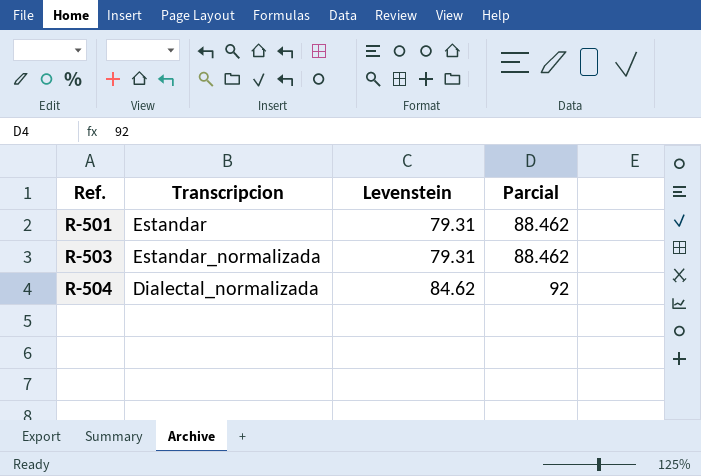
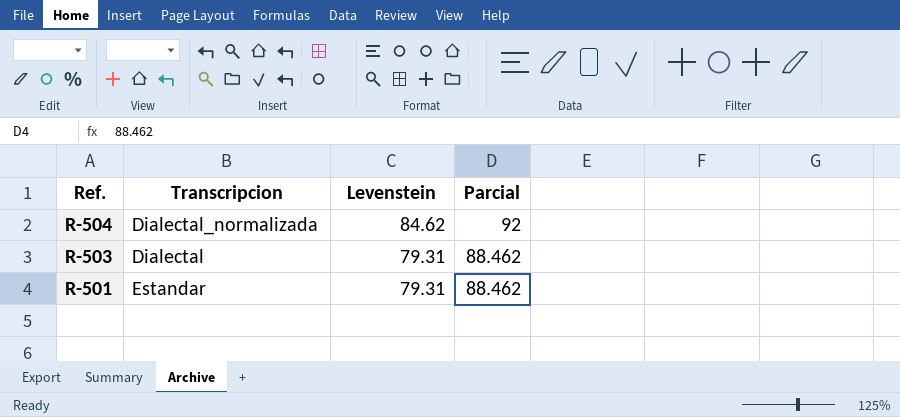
row order: Ref. ascending -> Ref. descending
R-503 | Transcripcion: Estandar_normalizada -> Dialectal

